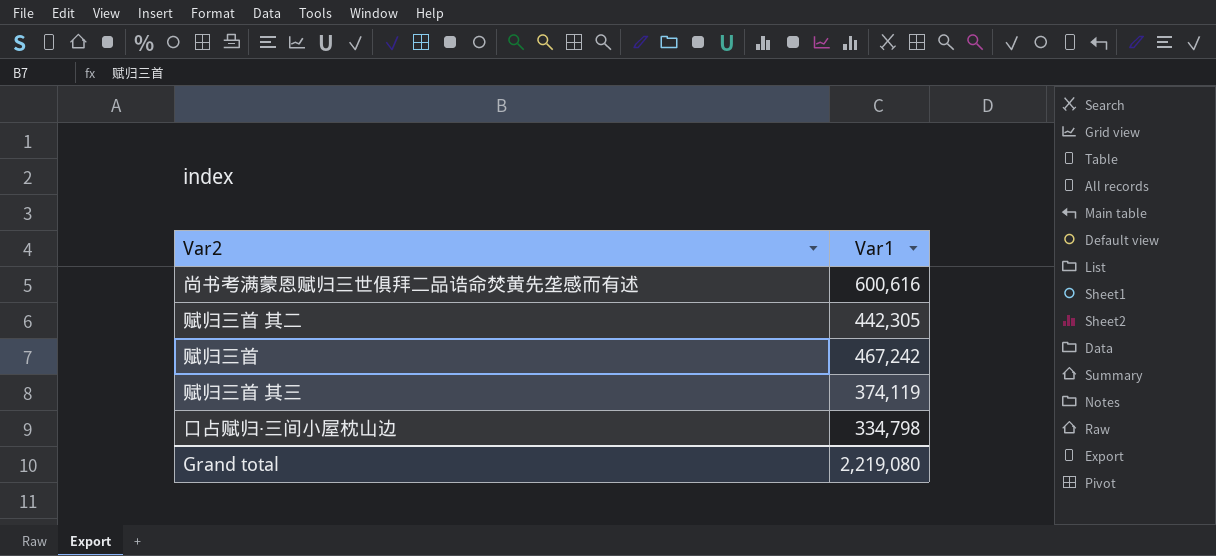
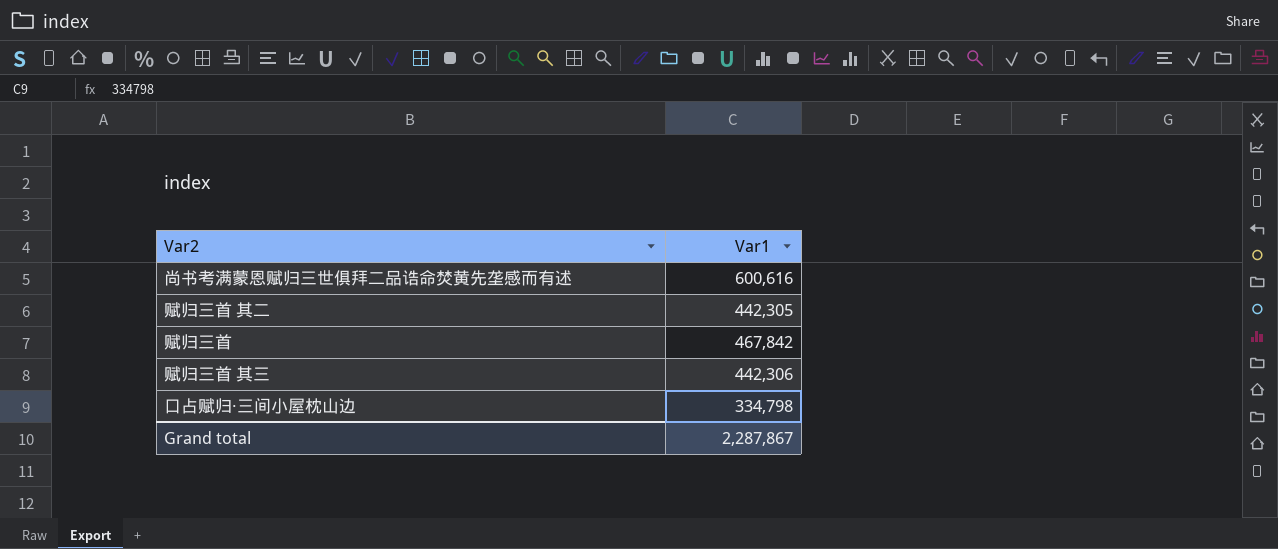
赋归三首 | Var1: 467,242 -> 467,842
赋归三首 其三 | Var1: 374,119 -> 442,306
Grand total | Var1: 2,219,080 -> 2,287,867

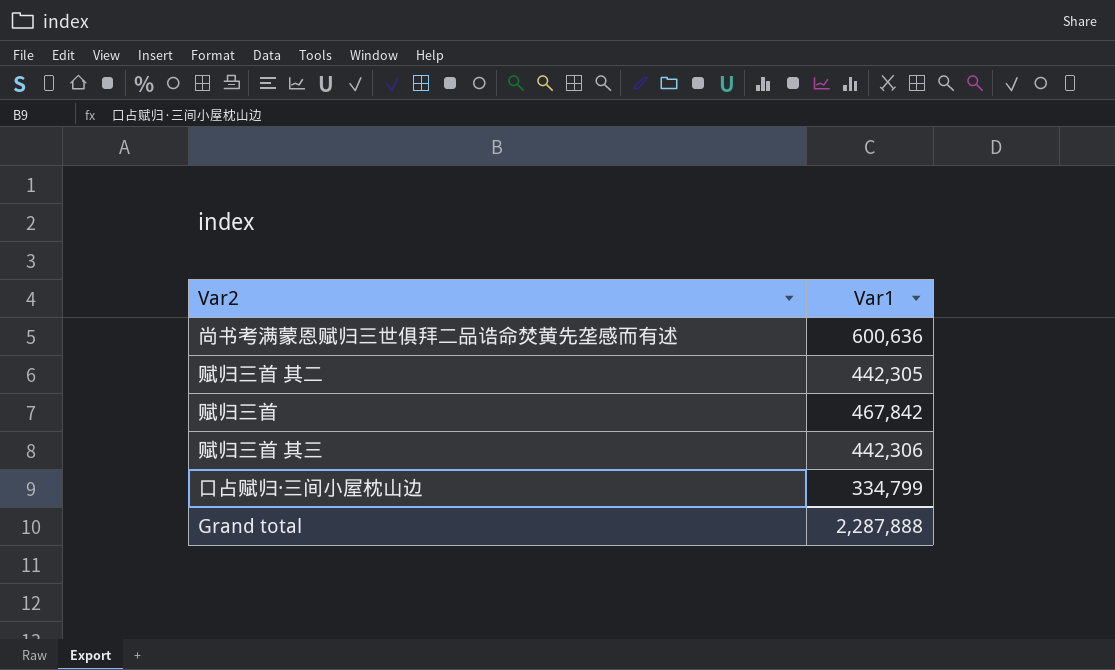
尚书考满蒙恩赋归三世俱拜二品诰命焚黄先垄感而有述 | Var1: 600,616 -> 600,636
口占赋归·三间小屋枕山边 | Var1: 334,798 -> 334,799
Grand total | Var1: 2,287,867 -> 2,287,888

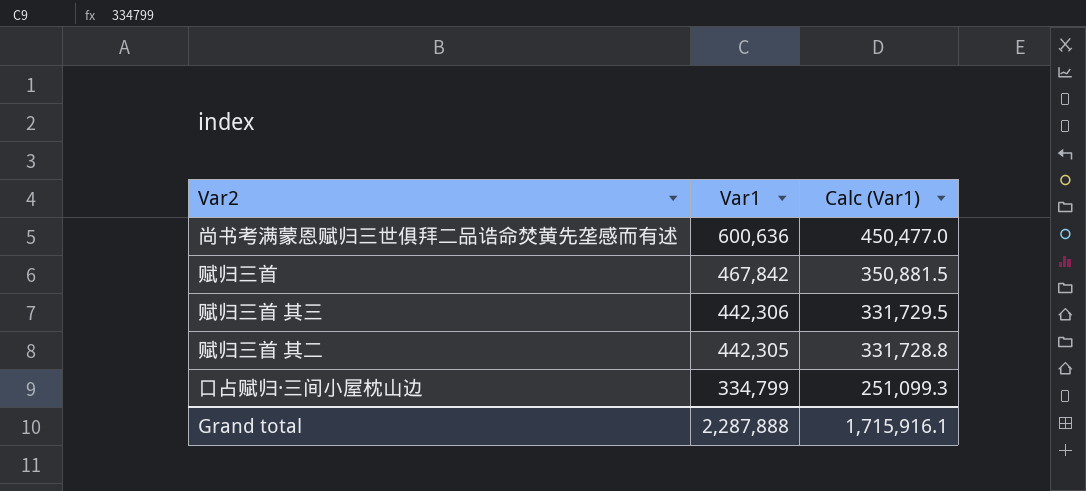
row order: none -> Var1 descending
column Calc (Var1) | formula: none -> [Var1] * 0.75

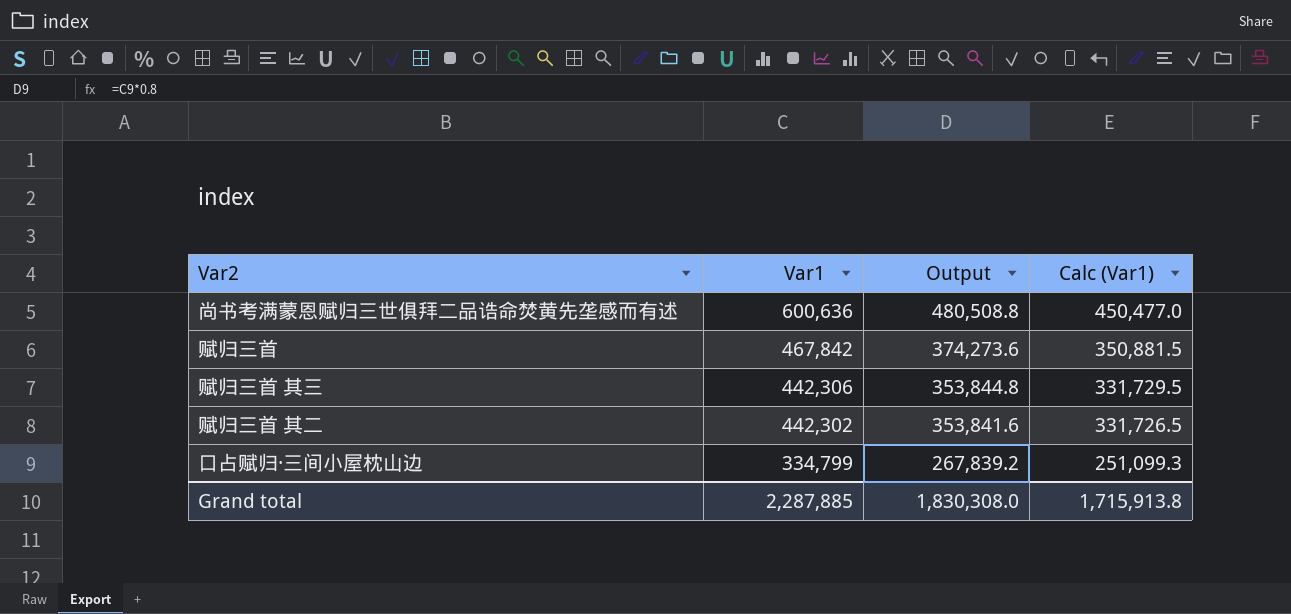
column Output | formula: none -> [Var1] * 0.8
赋归三首 其二 | Var1: 442,305 -> 442,302
赋归三首 其二 | Calc (Var1): 331,728.8 -> 331,726.5
Grand total | Var1: 2,287,888 -> 2,287,885
Grand total | Calc (Var1): 1,715,916.1 -> 1,715,913.8

